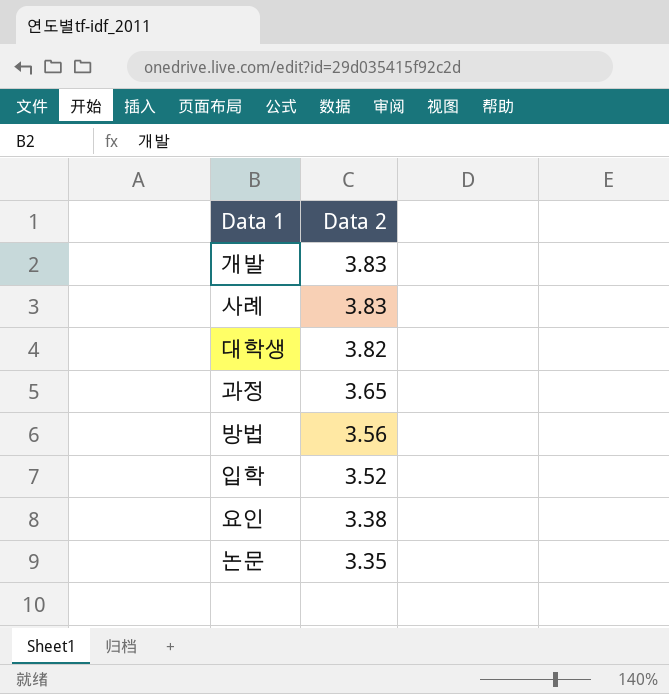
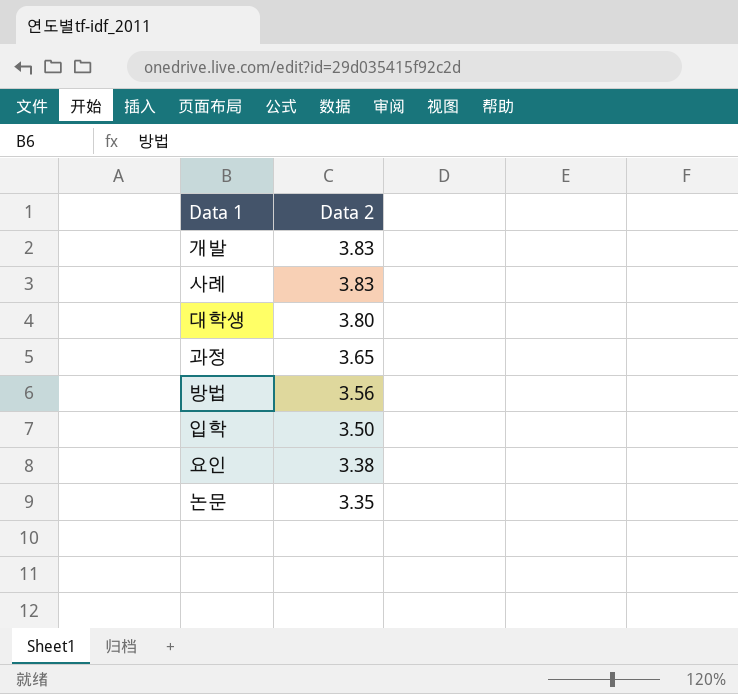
대학생 | Data 2: 3.82 -> 3.80
입학 | Data 2: 3.52 -> 3.50

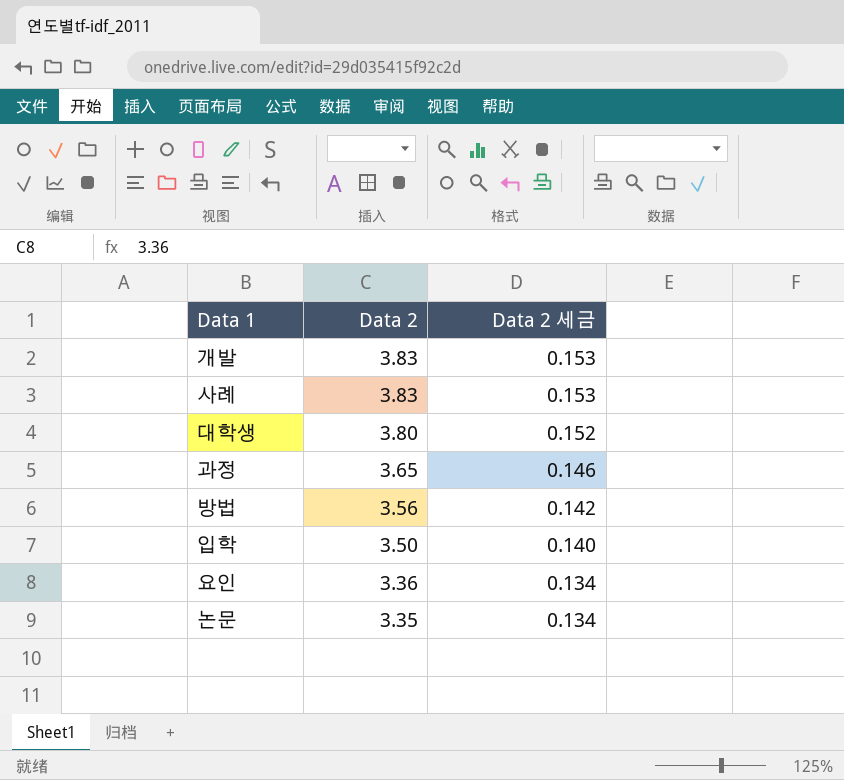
column Data 2 세금 | formula: none -> [Data 2] * 0.04
요인 | Data 2: 3.38 -> 3.36

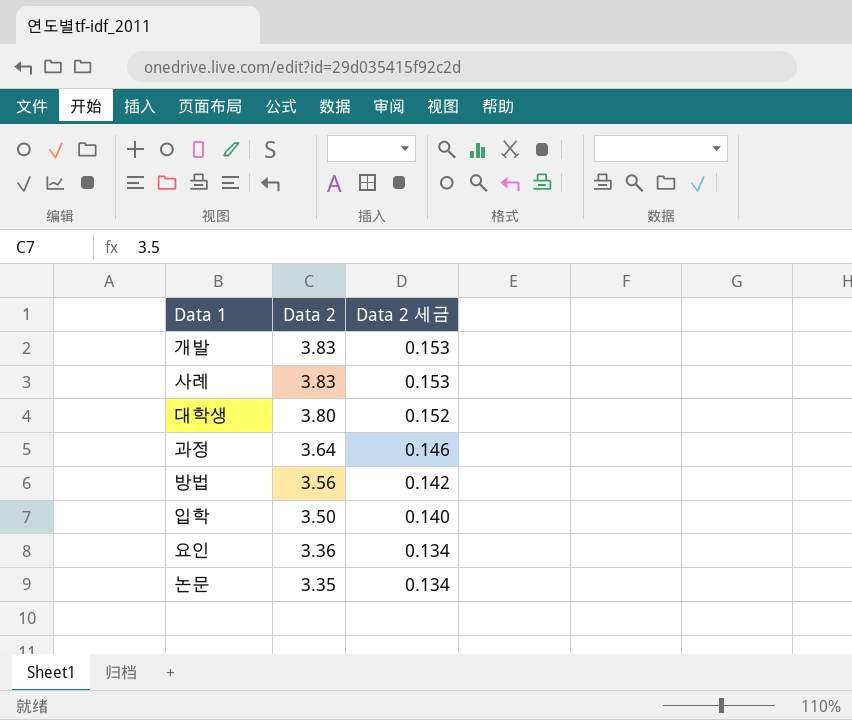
과정 | Data 2: 3.65 -> 3.64

